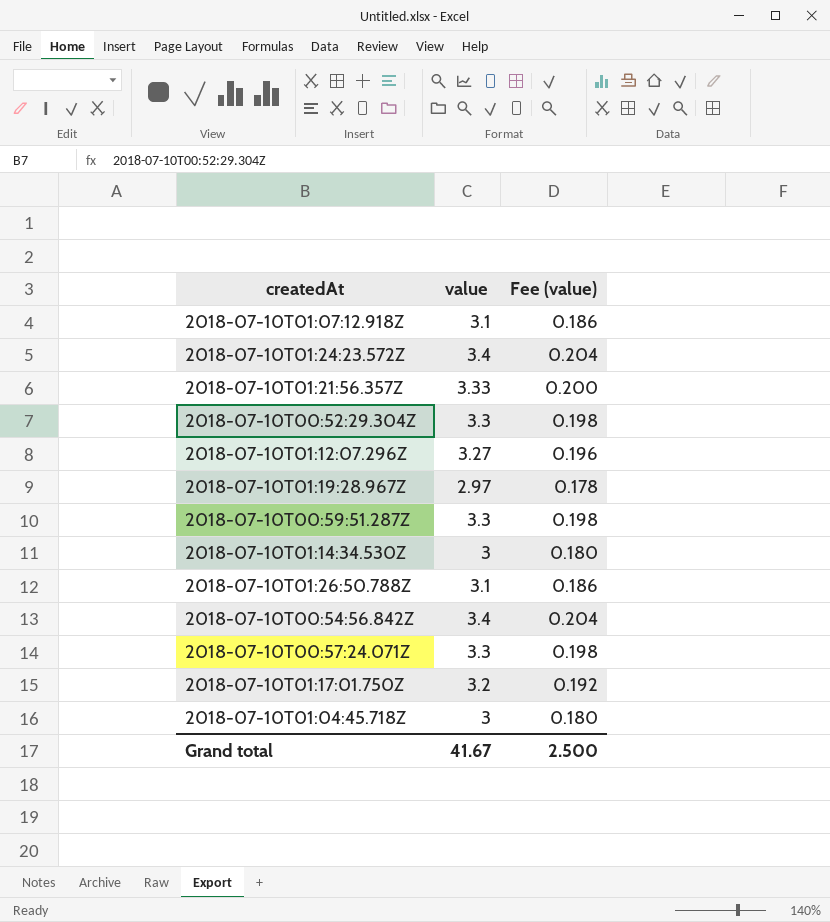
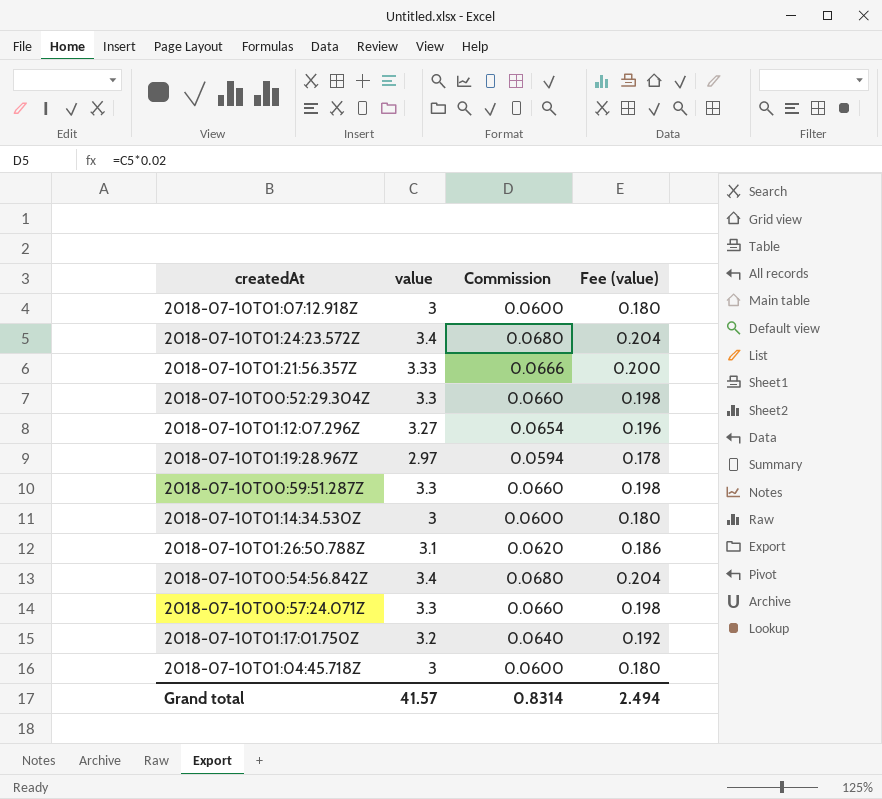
column Commission | formula: none -> [value] * 0.02
2018-07-10T01:07:12.918Z | value: 3.1 -> 3
2018-07-10T01:07:12.918Z | Fee (value): 0.186 -> 0.180
Grand total | value: 41.67 -> 41.57
Grand total | Fee (value): 2.500 -> 2.494

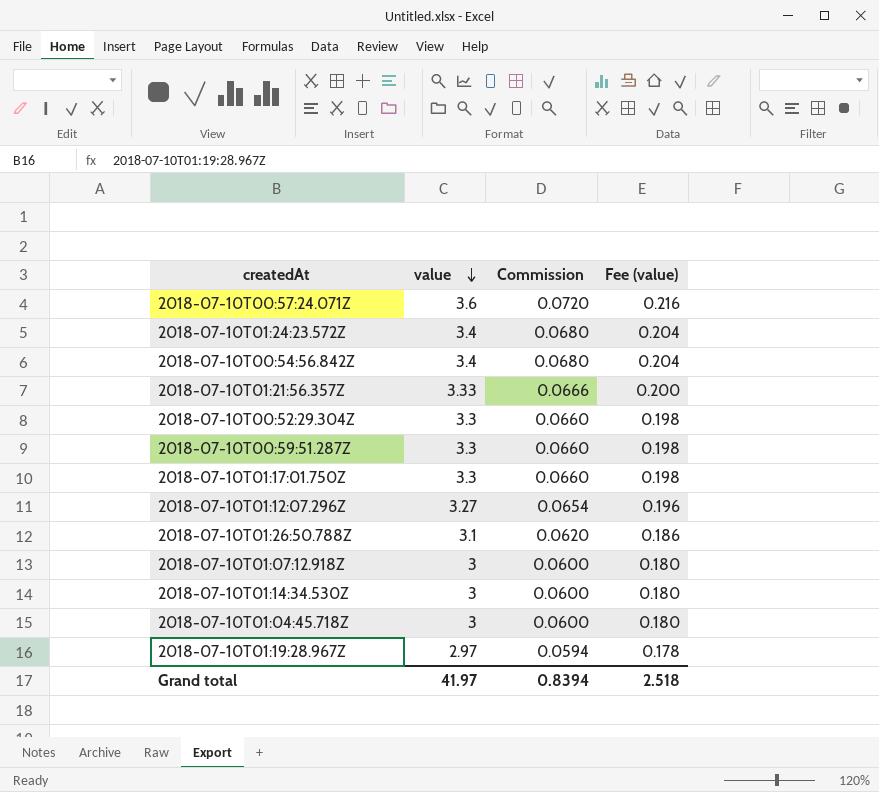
row order: none -> value descending
2018-07-10T00:57:24.071Z | value: 3.3 -> 3.6
2018-07-10T00:57:24.071Z | Commission: 0.0660 -> 0.0720
2018-07-10T00:57:24.071Z | Fee (value): 0.198 -> 0.216
2018-07-10T01:17:01.750Z | value: 3.2 -> 3.3
2018-07-10T01:17:01.750Z | Commission: 0.0640 -> 0.0660
2018-07-10T01:17:01.750Z | Fee (value): 0.192 -> 0.198
Grand total | value: 41.57 -> 41.97
Grand total | Commission: 0.8314 -> 0.8394
Grand total | Fee (value): 2.494 -> 2.518

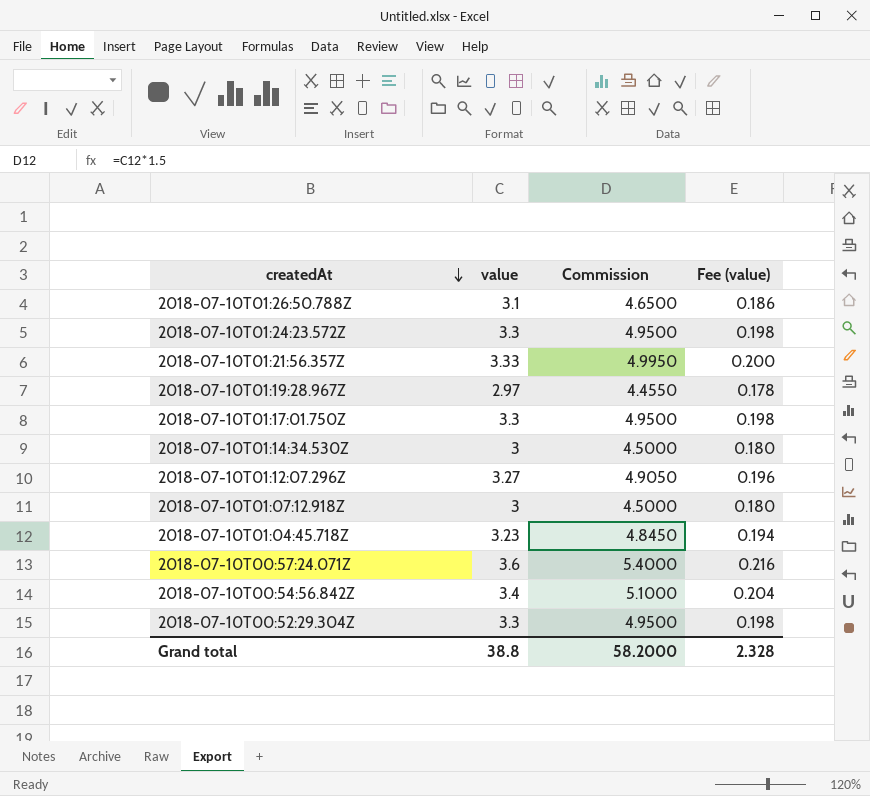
row order: value descending -> createdAt descending
column Commission | formula: [value] * 0.02 -> [value] * 1.5
row 2018-07-10T00:59:51.287Z: 3.3 | 0.0660 | 0.198 -> none
2018-07-10T01:24:23.572Z | value: 3.4 -> 3.3
2018-07-10T01:24:23.572Z | Fee (value): 0.204 -> 0.198
2018-07-10T01:04:45.718Z | value: 3 -> 3.23
2018-07-10T01:04:45.718Z | Fee (value): 0.180 -> 0.194
Grand total | value: 41.97 -> 38.8
Grand total | Commission: 0.8394 -> 58.2000
Grand total | Fee (value): 2.518 -> 2.328

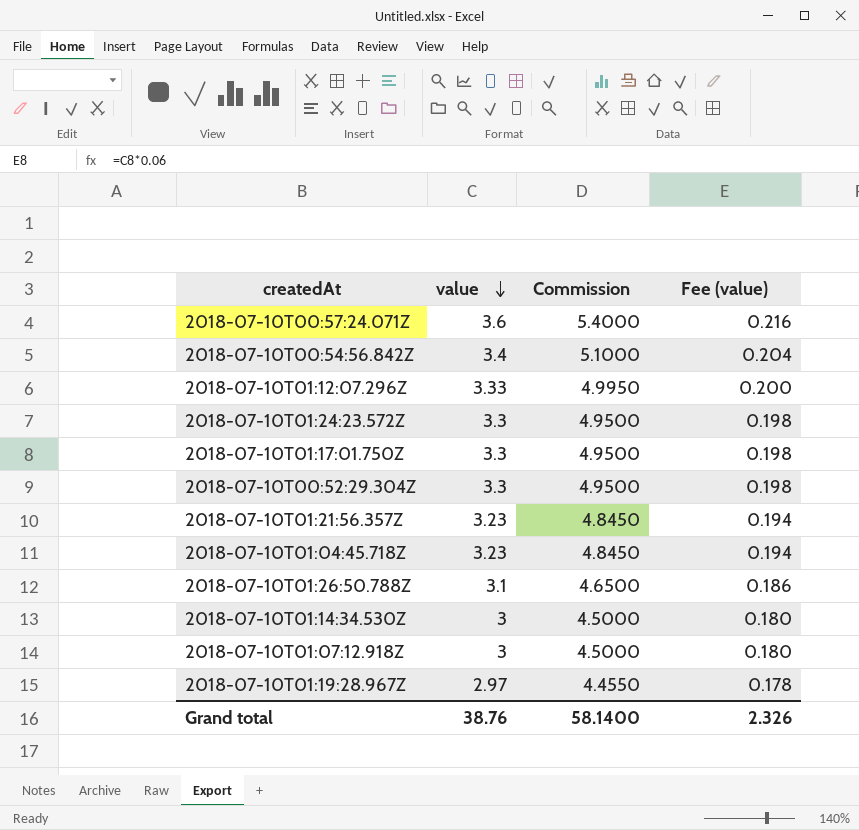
row order: createdAt descending -> value descending
2018-07-10T01:12:07.296Z | value: 3.27 -> 3.33
2018-07-10T01:12:07.296Z | Commission: 4.9050 -> 4.9950
2018-07-10T01:12:07.296Z | Fee (value): 0.196 -> 0.200
2018-07-10T01:21:56.357Z | value: 3.33 -> 3.23
2018-07-10T01:21:56.357Z | Commission: 4.9950 -> 4.8450
2018-07-10T01:21:56.357Z | Fee (value): 0.200 -> 0.194
Grand total | value: 38.8 -> 38.76
Grand total | Commission: 58.2000 -> 58.1400
Grand total | Fee (value): 2.328 -> 2.326

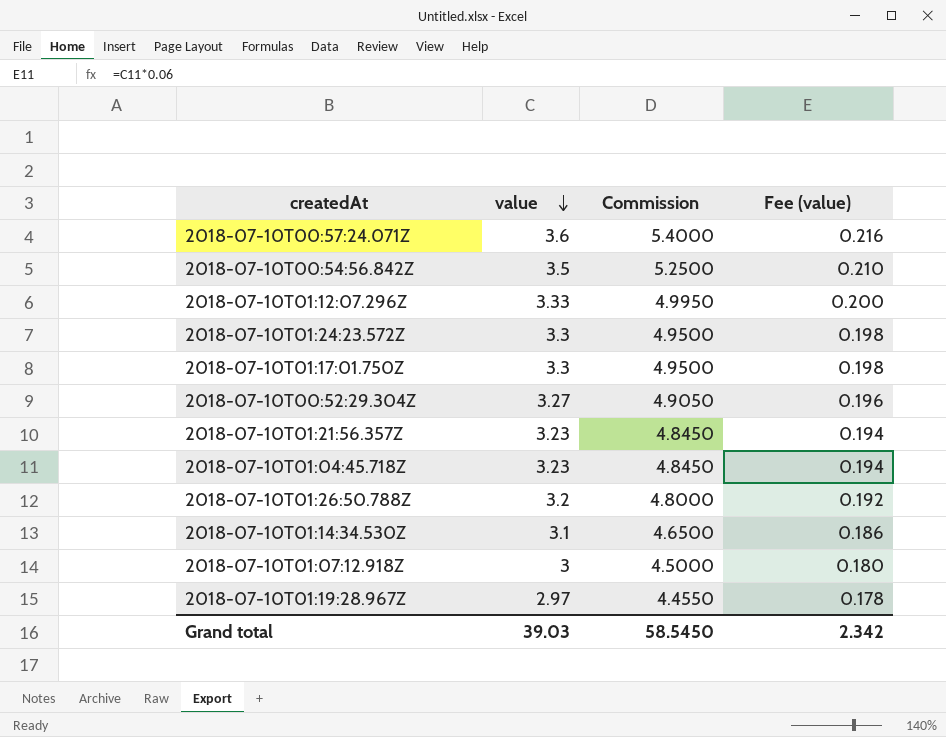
2018-07-10T00:54:56.842Z | value: 3.4 -> 3.5
2018-07-10T00:54:56.842Z | Commission: 5.1000 -> 5.2500
2018-07-10T00:54:56.842Z | Fee (value): 0.204 -> 0.210
2018-07-10T00:52:29.304Z | value: 3.3 -> 3.27
2018-07-10T00:52:29.304Z | Commission: 4.9500 -> 4.9050
2018-07-10T00:52:29.304Z | Fee (value): 0.198 -> 0.196
2018-07-10T01:26:50.788Z | value: 3.1 -> 3.2
2018-07-10T01:26:50.788Z | Commission: 4.6500 -> 4.8000
2018-07-10T01:26:50.788Z | Fee (value): 0.186 -> 0.192
2018-07-10T01:14:34.530Z | value: 3 -> 3.1
2018-07-10T01:14:34.530Z | Commission: 4.5000 -> 4.6500
2018-07-10T01:14:34.530Z | Fee (value): 0.180 -> 0.186
Grand total | value: 38.76 -> 39.03
Grand total | Commission: 58.1400 -> 58.5450
Grand total | Fee (value): 2.326 -> 2.342

